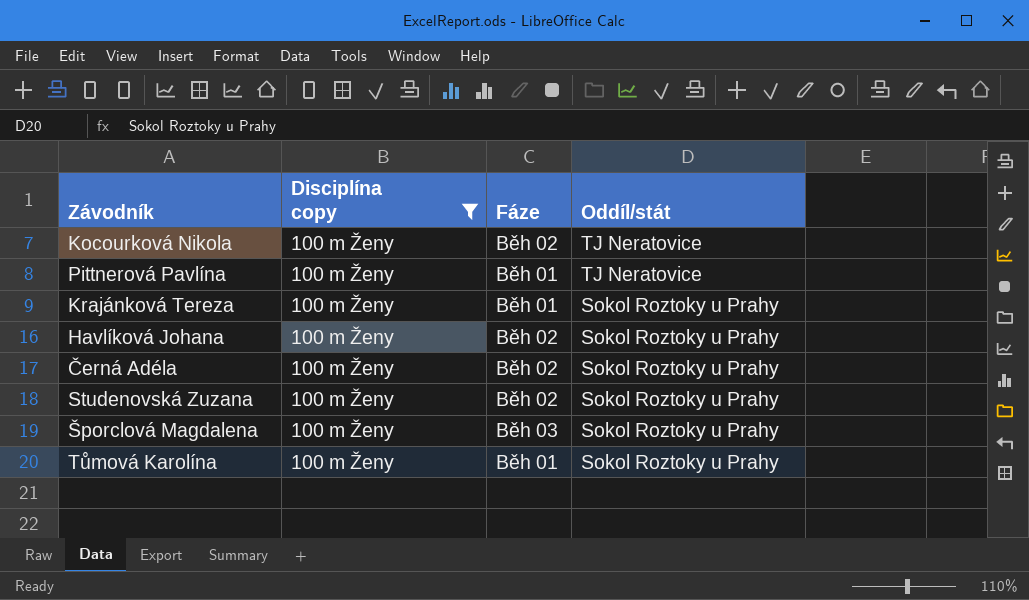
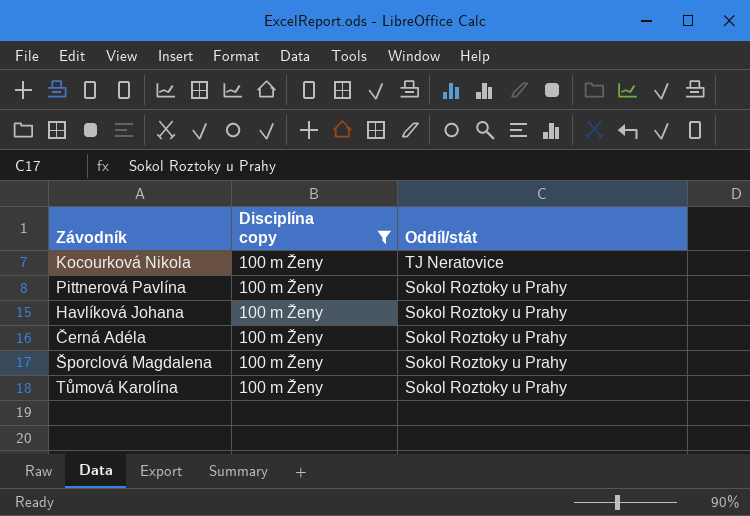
column Fáze | position: 3 -> none
row Krajánková Tereza: 100 m Ženy | Běh 01 | Sokol Roztoky u Prahy -> none
row Studenovská Zuzana: 100 m Ženy | Běh 02 | Sokol Roztoky u Prahy -> none
Pittnerová Pavlína | Oddíl/stát: TJ Neratovice -> Sokol Roztoky u Prahy

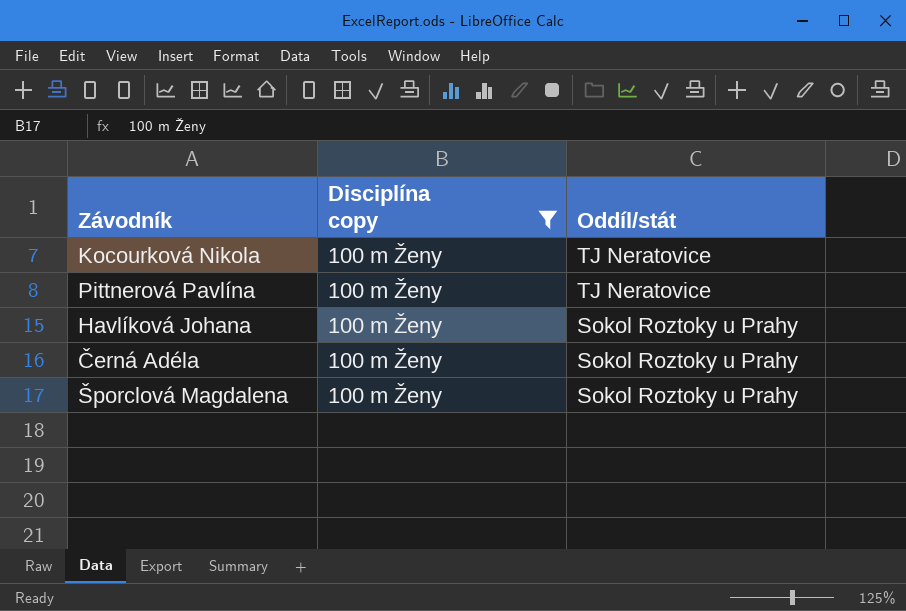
row Tůmová Karolína: 100 m Ženy | Sokol Roztoky u Prahy -> none
Pittnerová Pavlína | Oddíl/stát: Sokol Roztoky u Prahy -> TJ Neratovice

